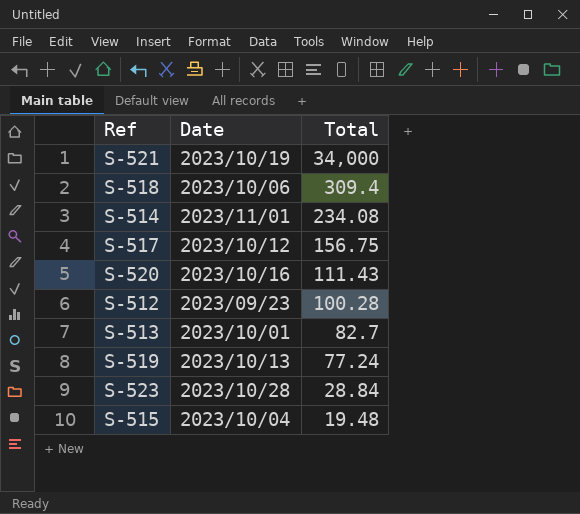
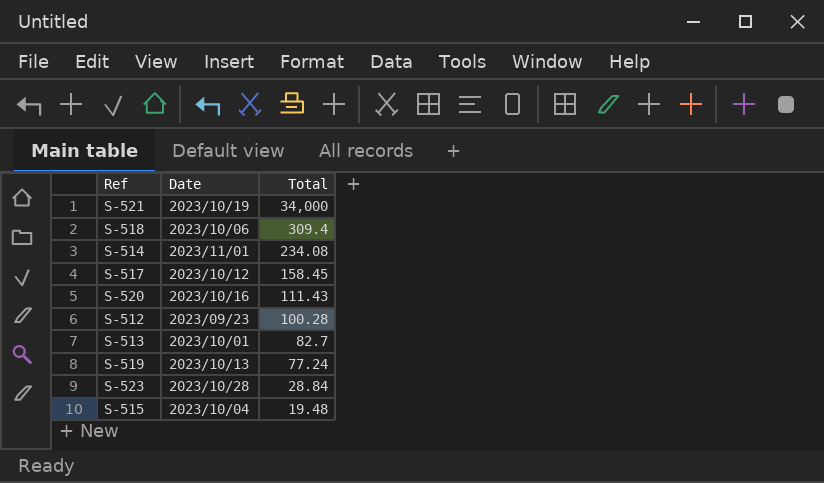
S-517 | Total: 156.75 -> 158.45

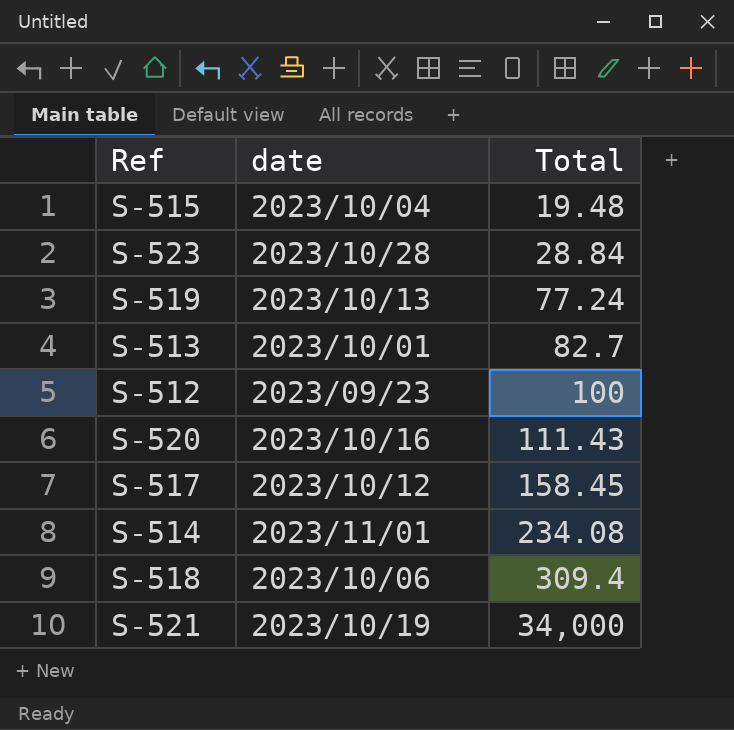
row order: Total descending -> Total ascending
column name: Date -> date
S-512 | Total: 100.28 -> 100

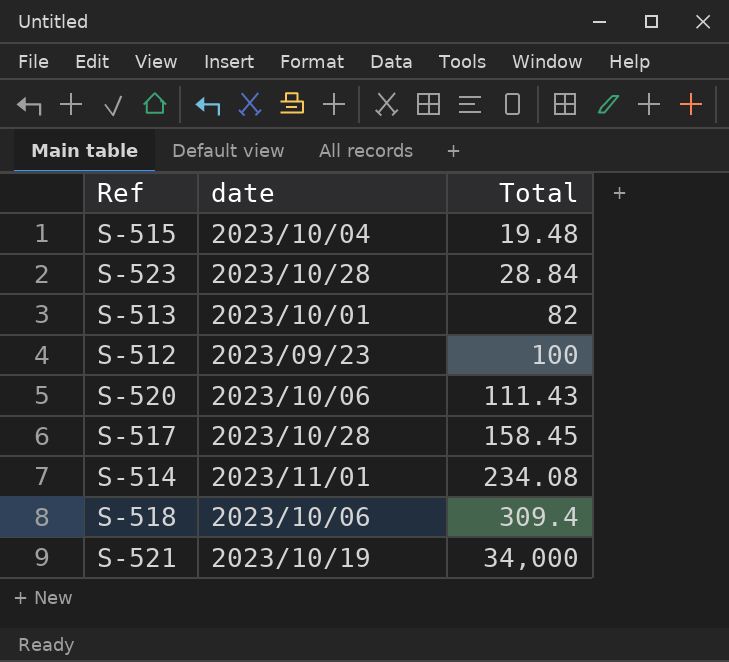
row S-519: 2023/10/13 | 77.24 -> none
S-513 | Total: 82.7 -> 82
S-520 | date: 2023/10/16 -> 2023/10/06
S-517 | date: 2023/10/12 -> 2023/10/28

